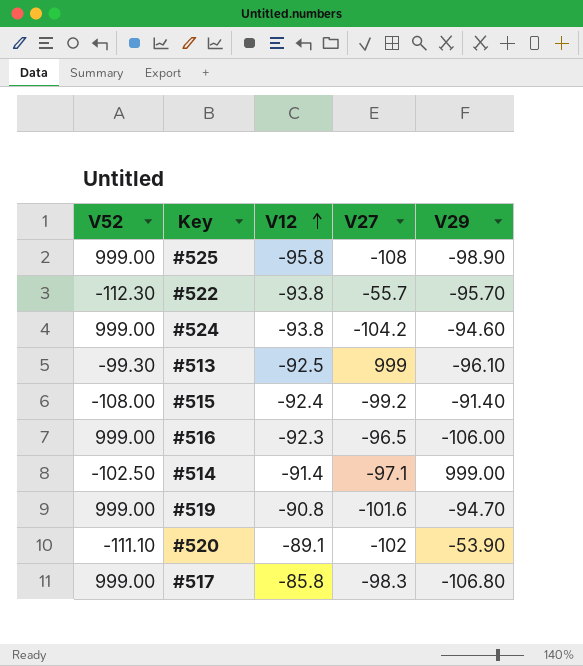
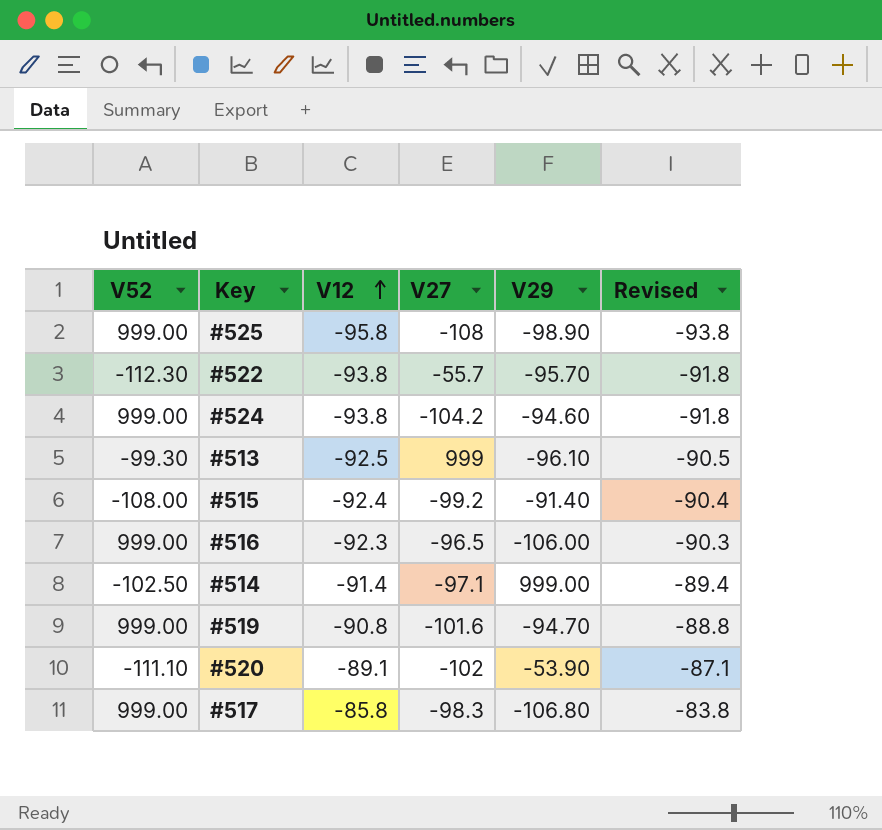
column Revised | formula: none -> [V12] + 2

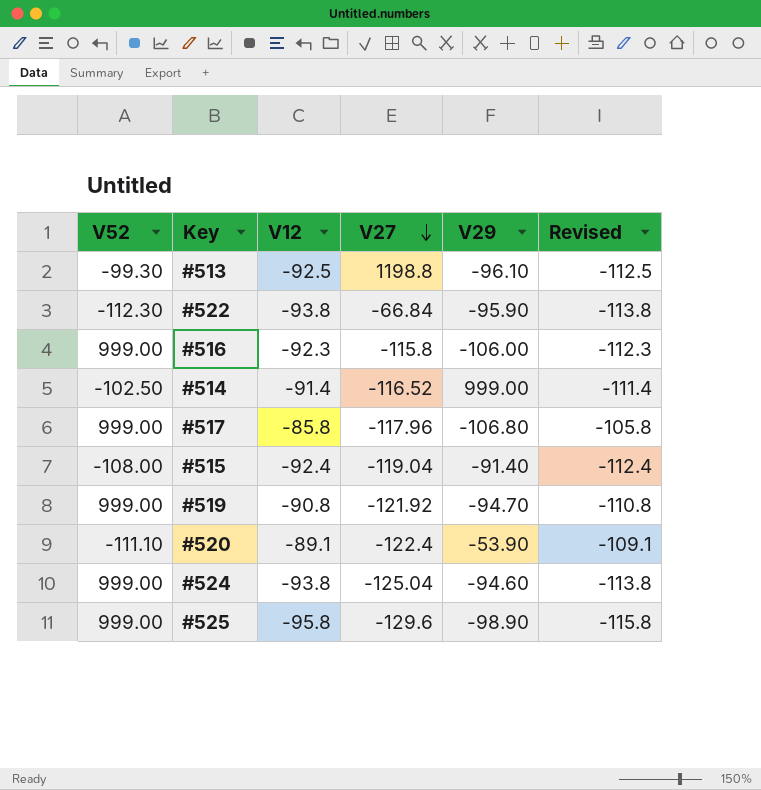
row order: V12 ascending -> V27 descending
column Revised | formula: [V12] + 2 -> [V12] - 20
#513 | V27: 999 -> 1198.8
#522 | V27: -55.7 -> -66.84
#522 | V29: -95.70 -> -95.90
#516 | V27: -96.5 -> -115.8
#514 | V27: -97.1 -> -116.52
#517 | V27: -98.3 -> -117.96
#515 | V27: -99.2 -> -119.04
#519 | V27: -101.6 -> -121.92
#520 | V27: -102 -> -122.4
#524 | V27: -104.2 -> -125.04
#525 | V27: -108 -> -129.6

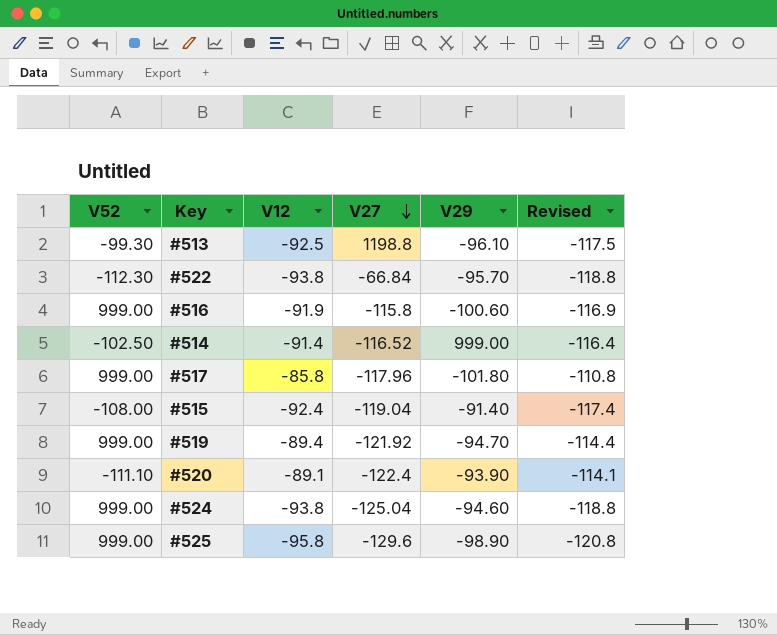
column Revised | formula: [V12] - 20 -> [V12] - 25
#522 | V29: -95.90 -> -95.70
#516 | V12: -92.3 -> -91.9
#516 | V29: -106.00 -> -100.60
#517 | V29: -106.80 -> -101.80
#519 | V12: -90.8 -> -89.4
#520 | V29: -53.90 -> -93.90

